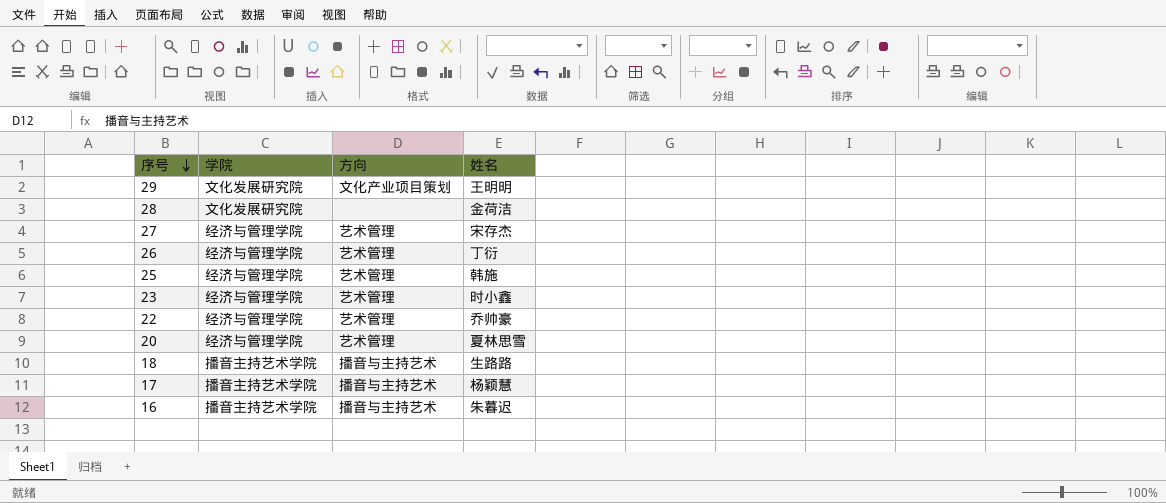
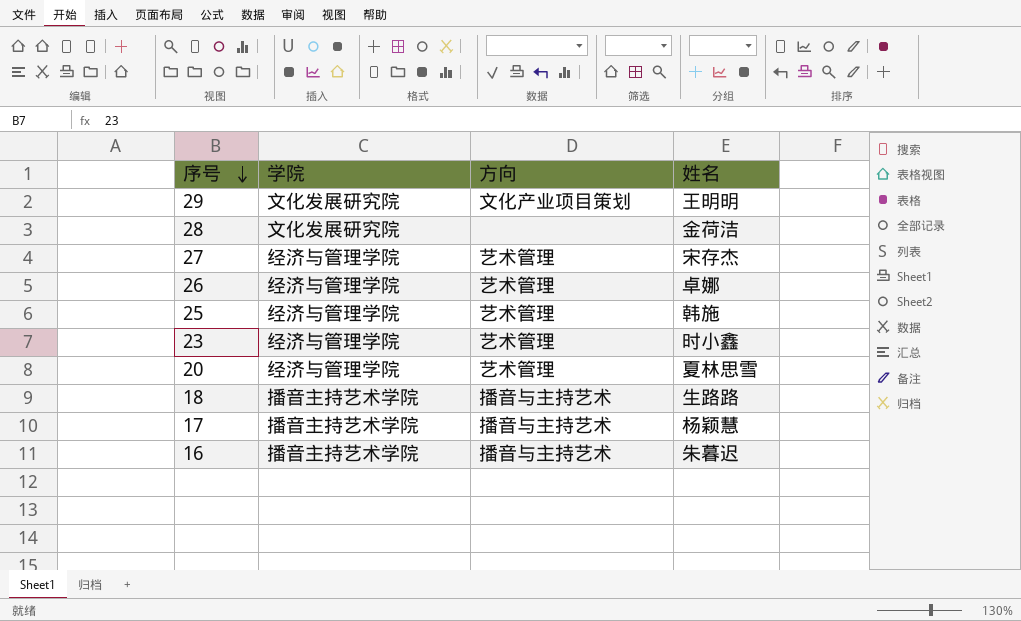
row 22: 经济与管理学院 | 艺术管理 | 乔帅豪 -> none
26 | 姓名: 丁衍 -> 卓娜

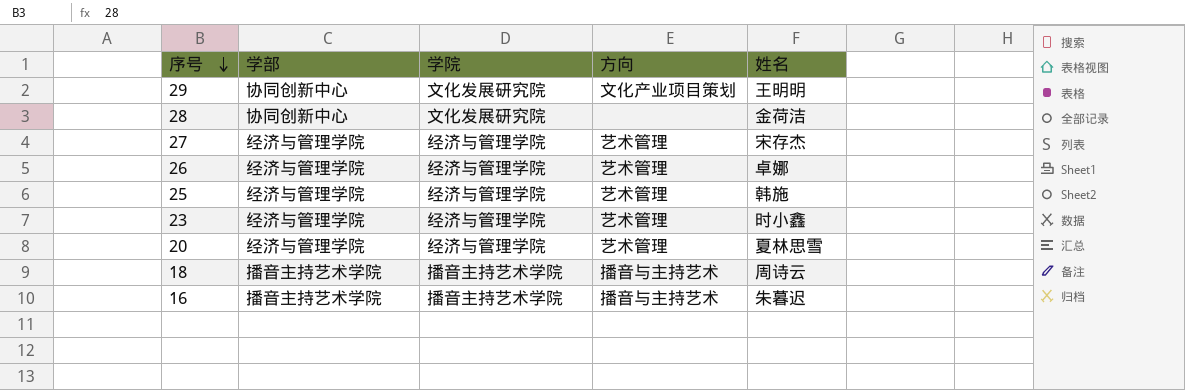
column 学部 | position: none -> 2
row 17: 播音主持艺术学院 | 播音与主持艺术 | 杨颖慧 -> none
18 | 姓名: 生路路 -> 周诗云

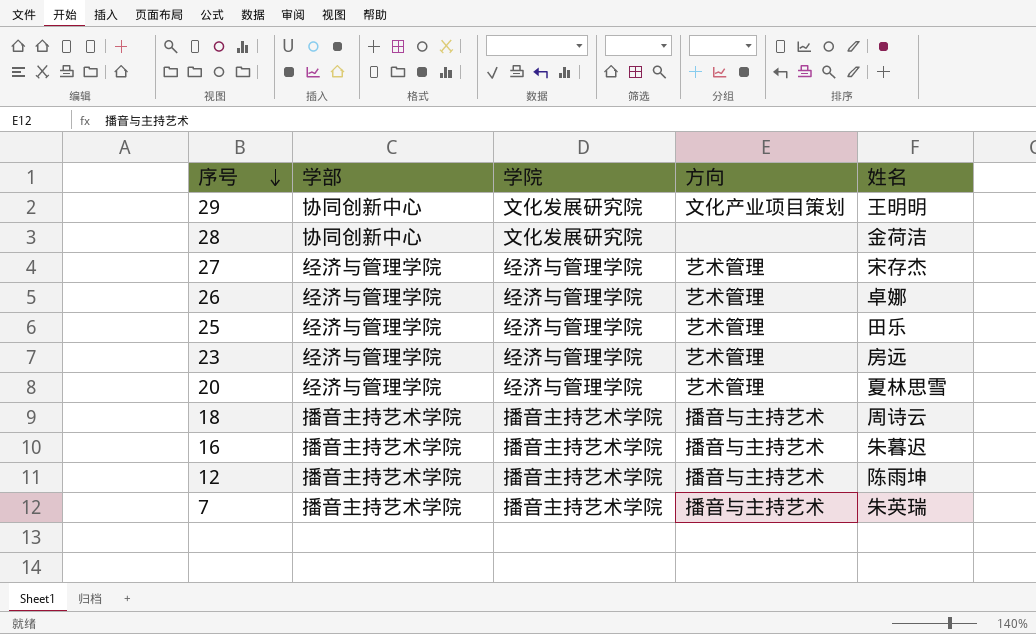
25 | 姓名: 韩施 -> 田乐
23 | 姓名: 时小鑫 -> 房远
row 12: none -> 播音主持艺术学院 | 播音主持艺术学院 | 播音与主持艺术 | 陈雨坤
row 7: none -> 播音主持艺术学院 | 播音主持艺术学院 | 播音与主持艺术 | 朱英瑞

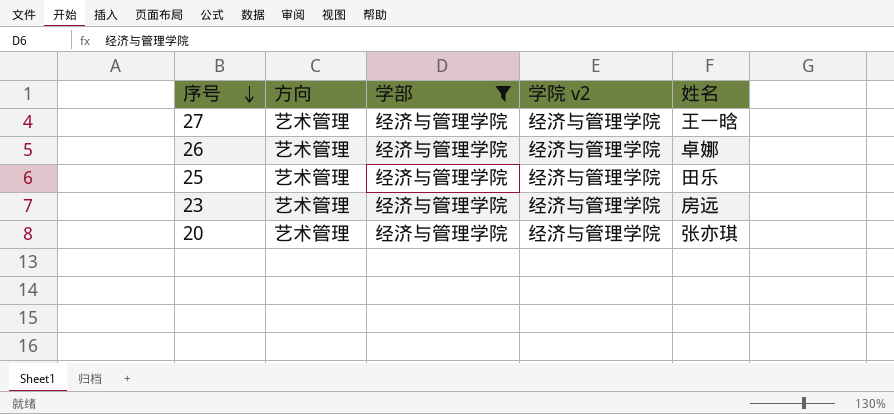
filter: none -> 学部 = 经济与管理学院
column 方向 | position: 4 -> 2
column name: 学院 -> 学院 v2
27 | 姓名: 宋存杰 -> 王一晗
20 | 姓名: 夏林思雪 -> 张亦琪

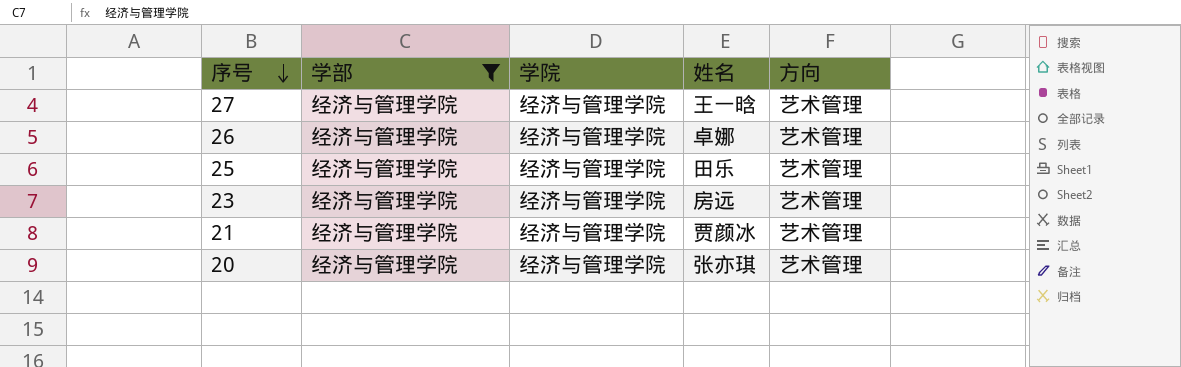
column name: 学院 v2 -> 学院
column 方向 | position: 2 -> 5
row 21: none -> 经济与管理学院 | 经济与管理学院 | 贾颜冰 | 艺术管理

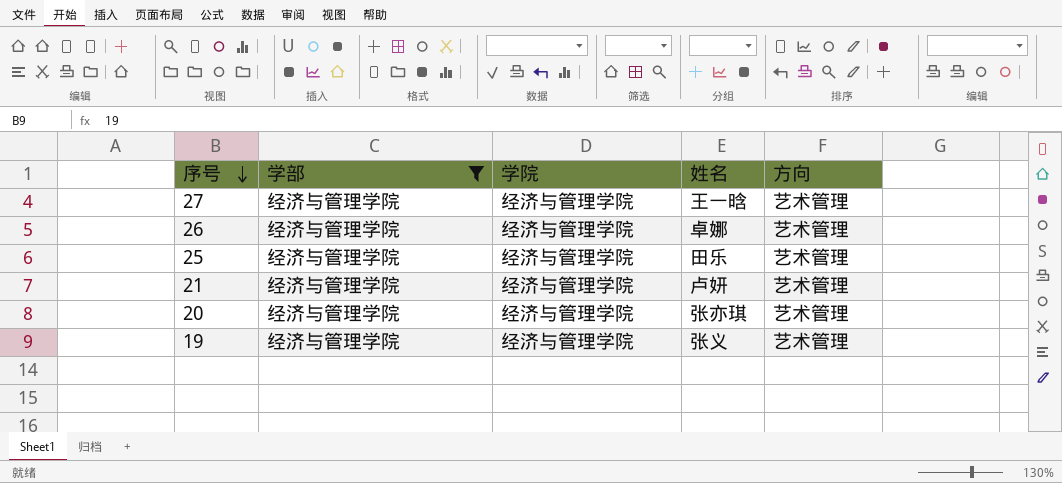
row 23: 经济与管理学院 | 经济与管理学院 | 房远 | 艺术管理 -> none
21 | 姓名: 贾颜冰 -> 卢妍
row 19: none -> 经济与管理学院 | 经济与管理学院 | 张义 | 艺术管理

